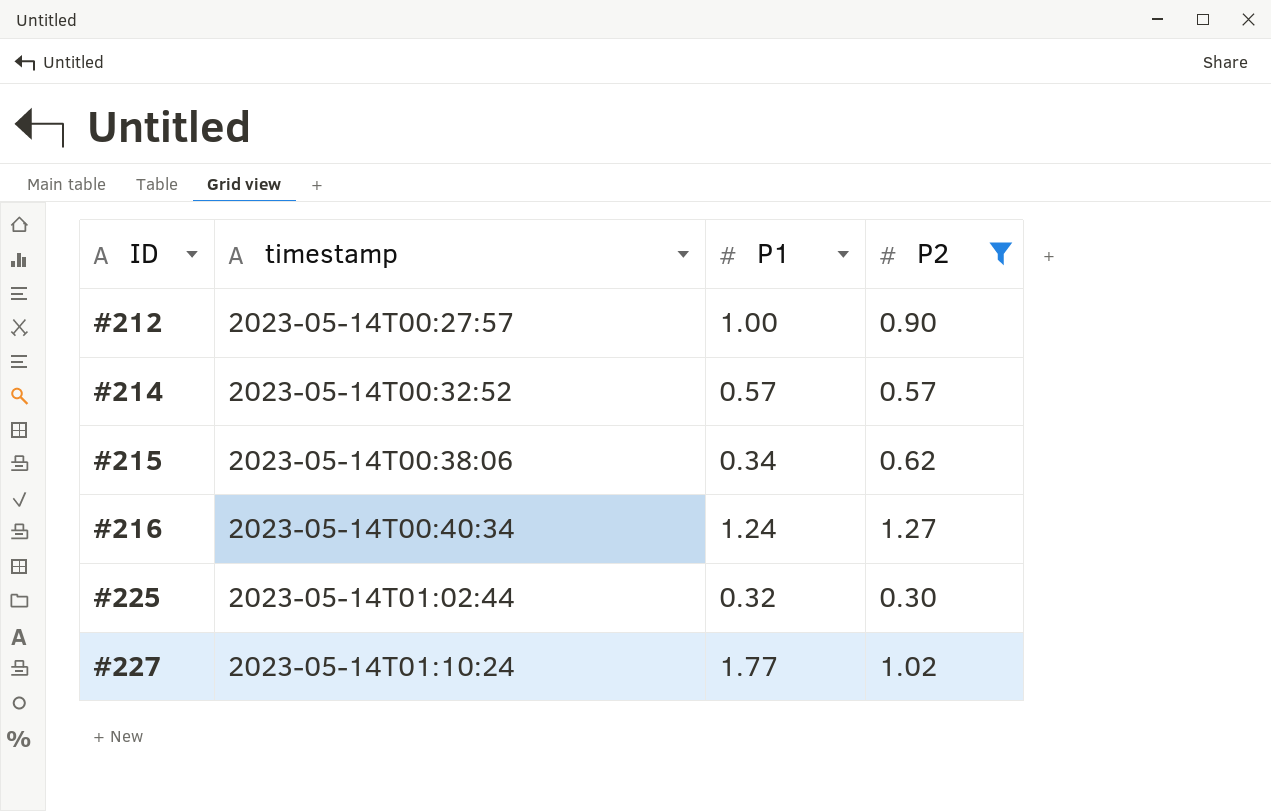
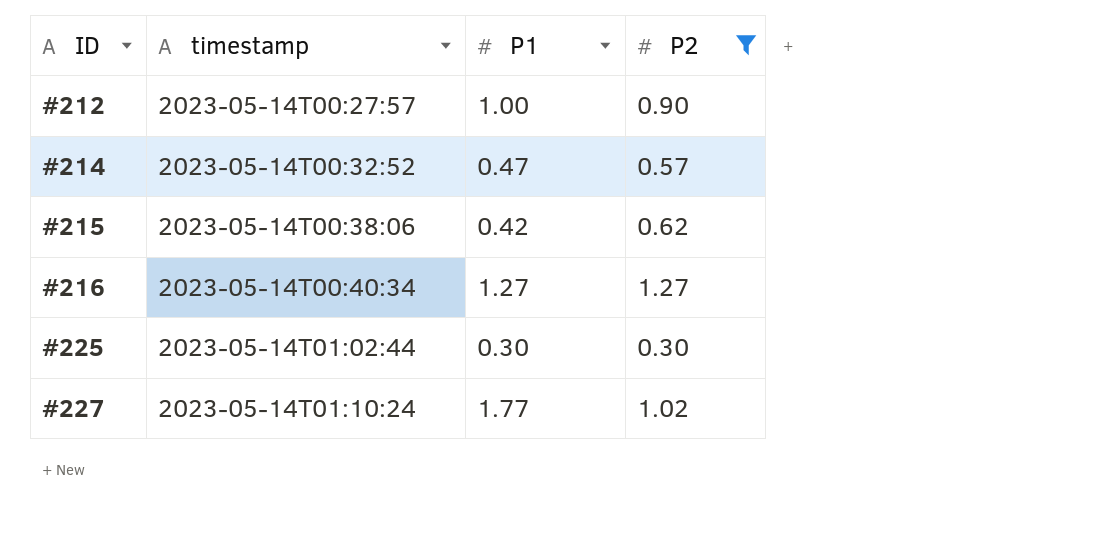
#214 | P1: 0.57 -> 0.47
#215 | P1: 0.34 -> 0.42
#216 | P1: 1.24 -> 1.27
#225 | P1: 0.32 -> 0.30

